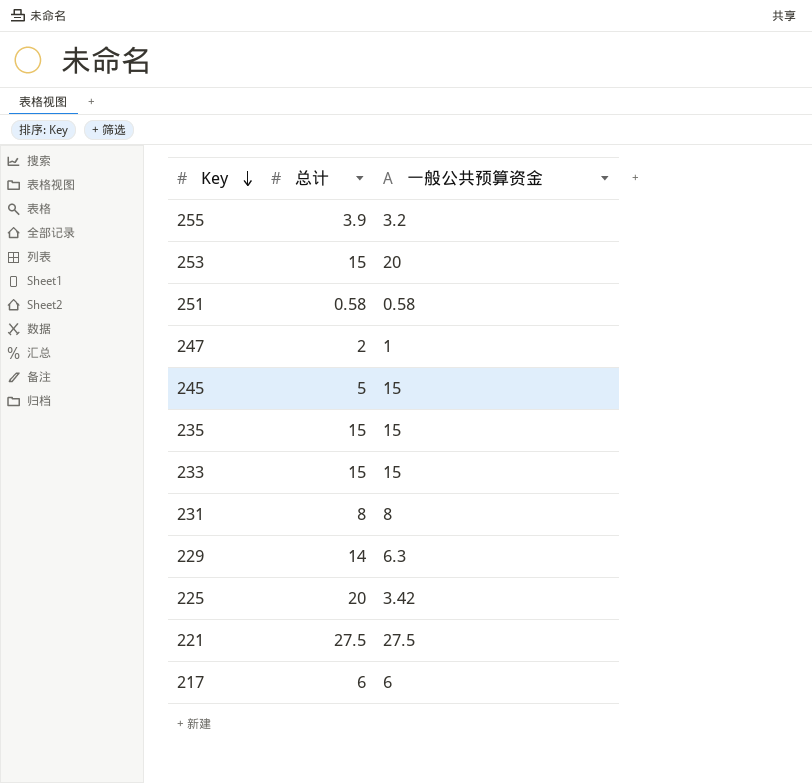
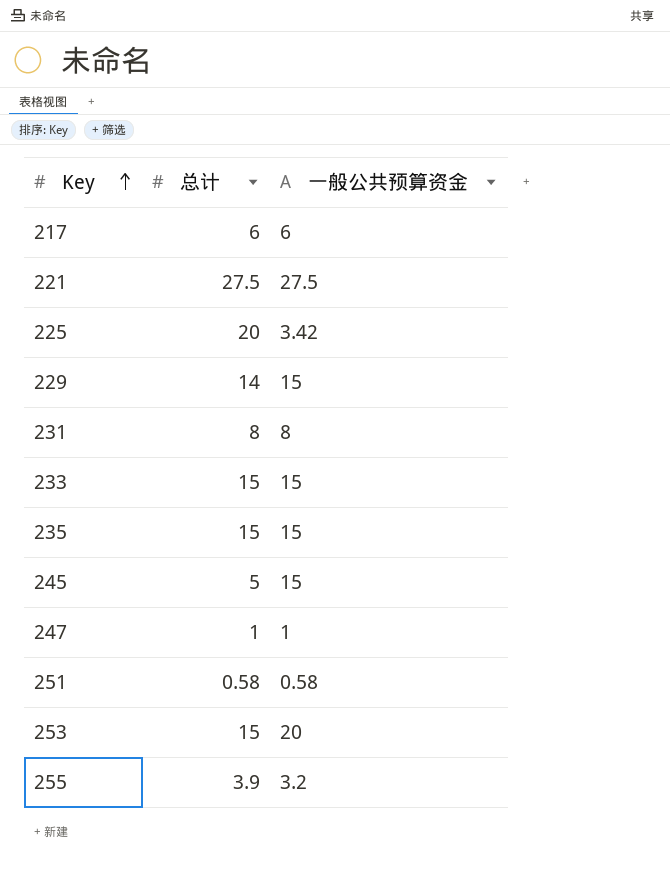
row order: Key descending -> Key ascending
229 | 一般公共预算资金: 6.3 -> 15
247 | 总计: 2 -> 1

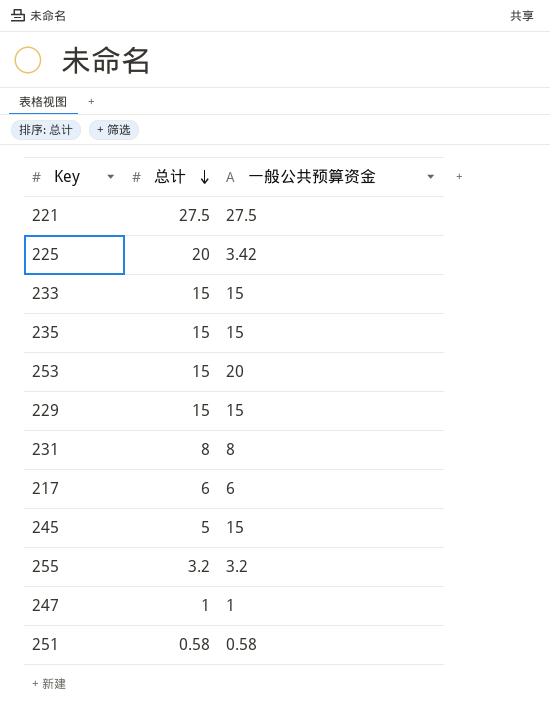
row order: Key ascending -> 总计 descending
229 | 总计: 14 -> 15
255 | 总计: 3.9 -> 3.2

